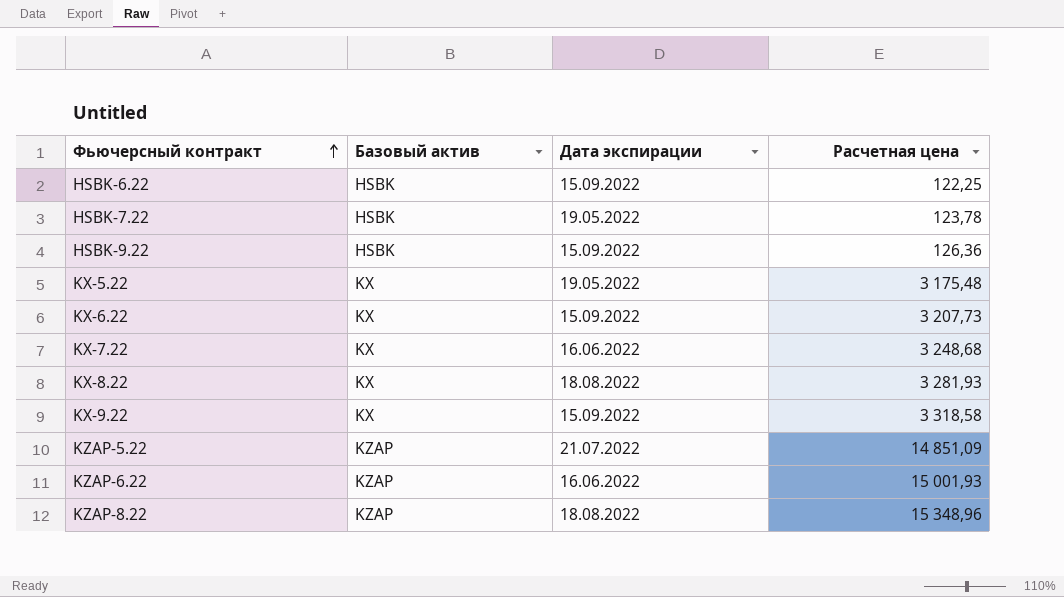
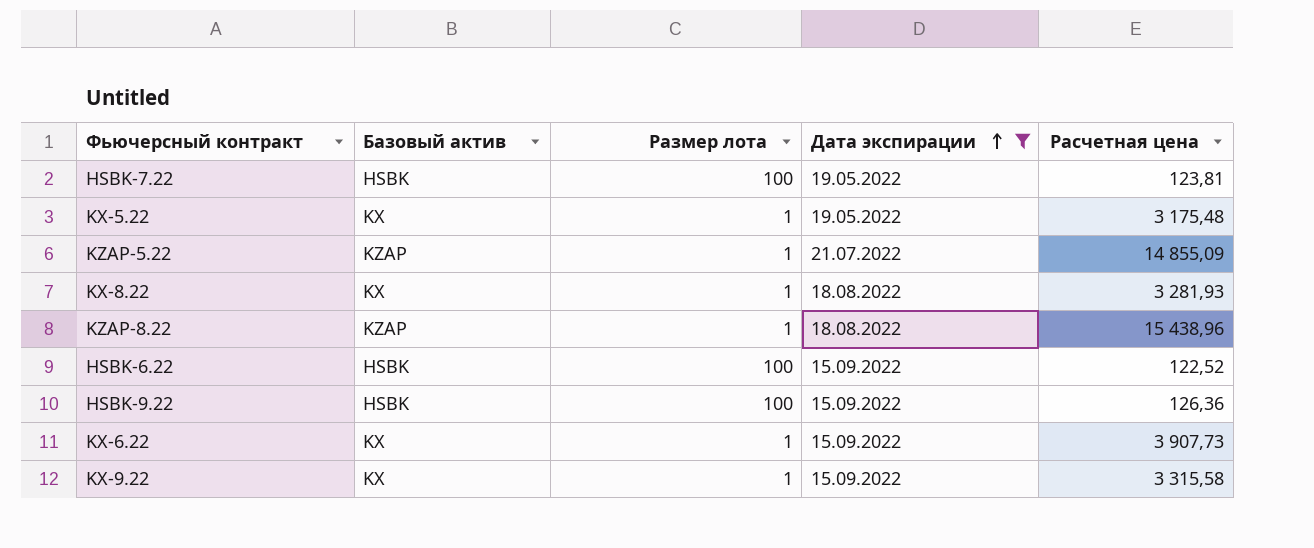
filter: none -> Дата экспирации != 16.06.2022
row order: Фьючерсный контракт ascending -> Дата экспирации ascending
column Размер лота | position: none -> 3
HSBK-7.22 | Расчетная цена: 123,78 -> 123,81
KZAP-5.22 | Расчетная цена: 14 851,09 -> 14 855,09
KZAP-8.22 | Расчетная цена: 15 348,96 -> 15 438,96
HSBK-6.22 | Расчетная цена: 122,25 -> 122,52
KX-6.22 | Расчетная цена: 3 207,73 -> 3 907,73
KX-9.22 | Расчетная цена: 3 318,58 -> 3 315,58

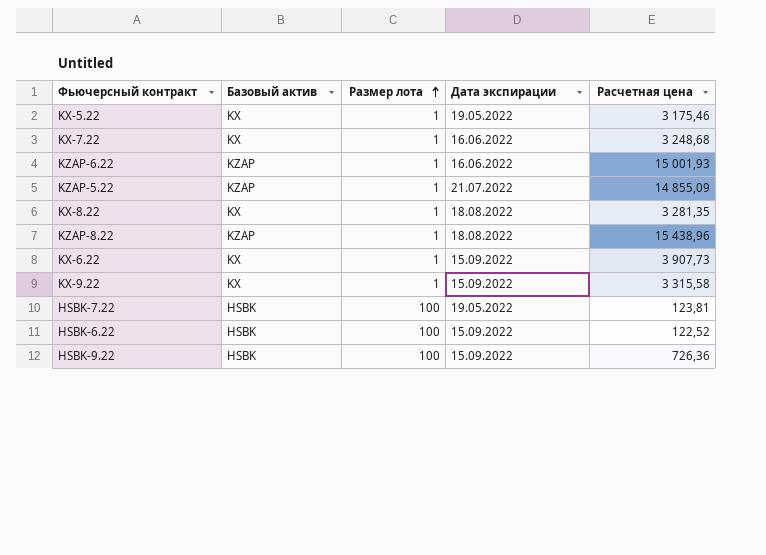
filter: Дата экспирации != 16.06.2022 -> none
row order: Дата экспирации ascending -> Размер лота ascending
KX-5.22 | Расчетная цена: 3 175,48 -> 3 175,46
KX-8.22 | Расчетная цена: 3 281,93 -> 3 281,35
HSBK-9.22 | Расчетная цена: 126,36 -> 726,36

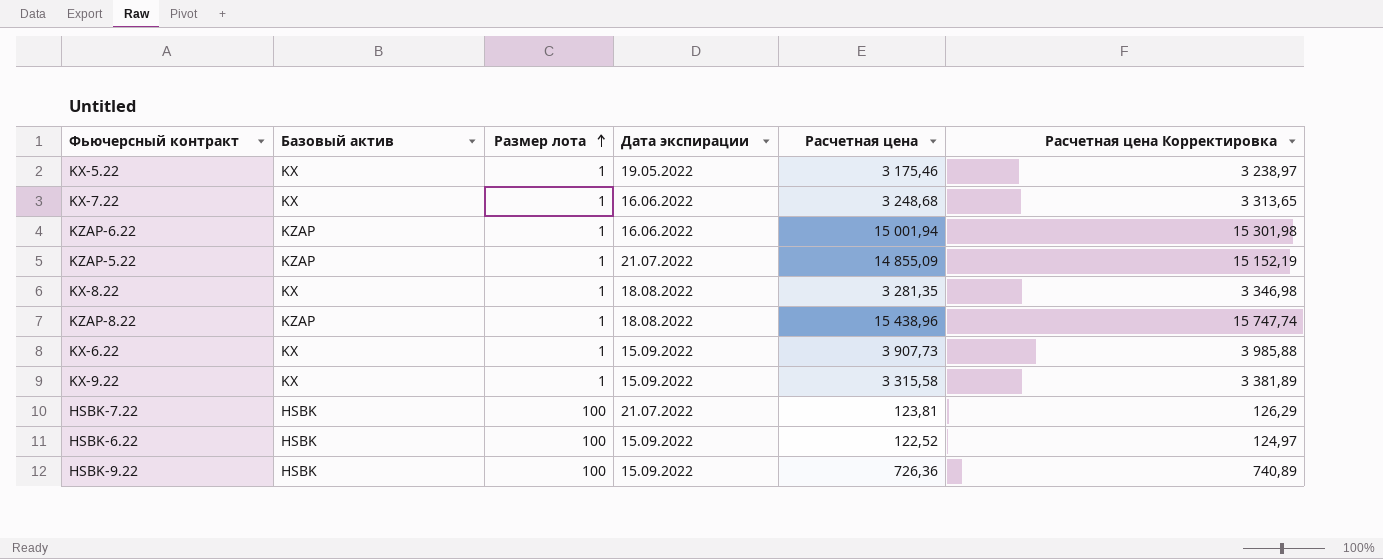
column Расчетная цена Корректировка | formula: none -> [Расчетная цена] * 1,02
KZAP-6.22 | Расчетная цена: 15 001,93 -> 15 001,94
HSBK-7.22 | Дата экспирации: 19.05.2022 -> 21.07.2022

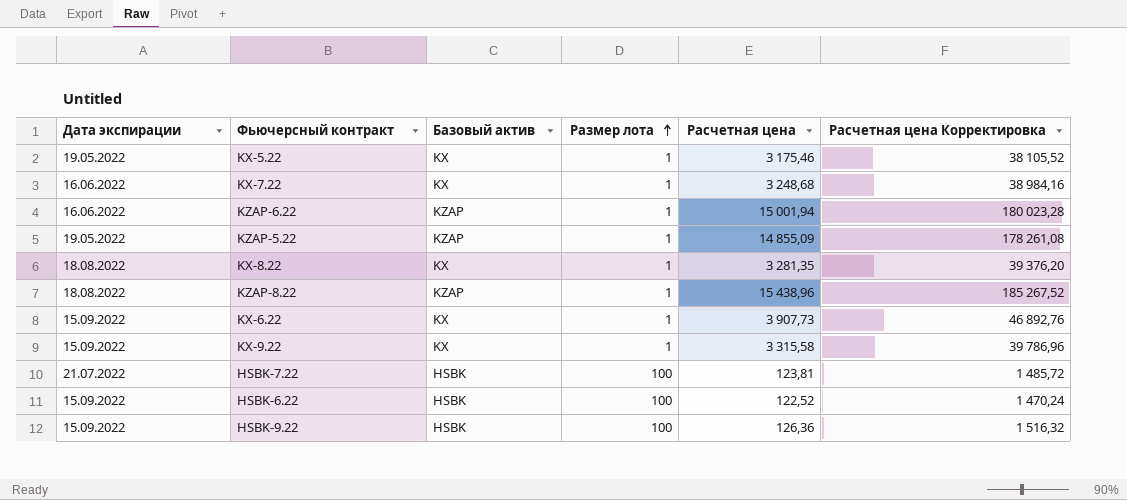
column Дата экспирации | position: 4 -> 1
column Расчетная цена Корректировка | formula: [Расчетная цена] * 1,02 -> [Расчетная цена] * 12
KZAP-5.22 | Дата экспирации: 21.07.2022 -> 19.05.2022
HSBK-9.22 | Расчетная цена: 726,36 -> 126,36

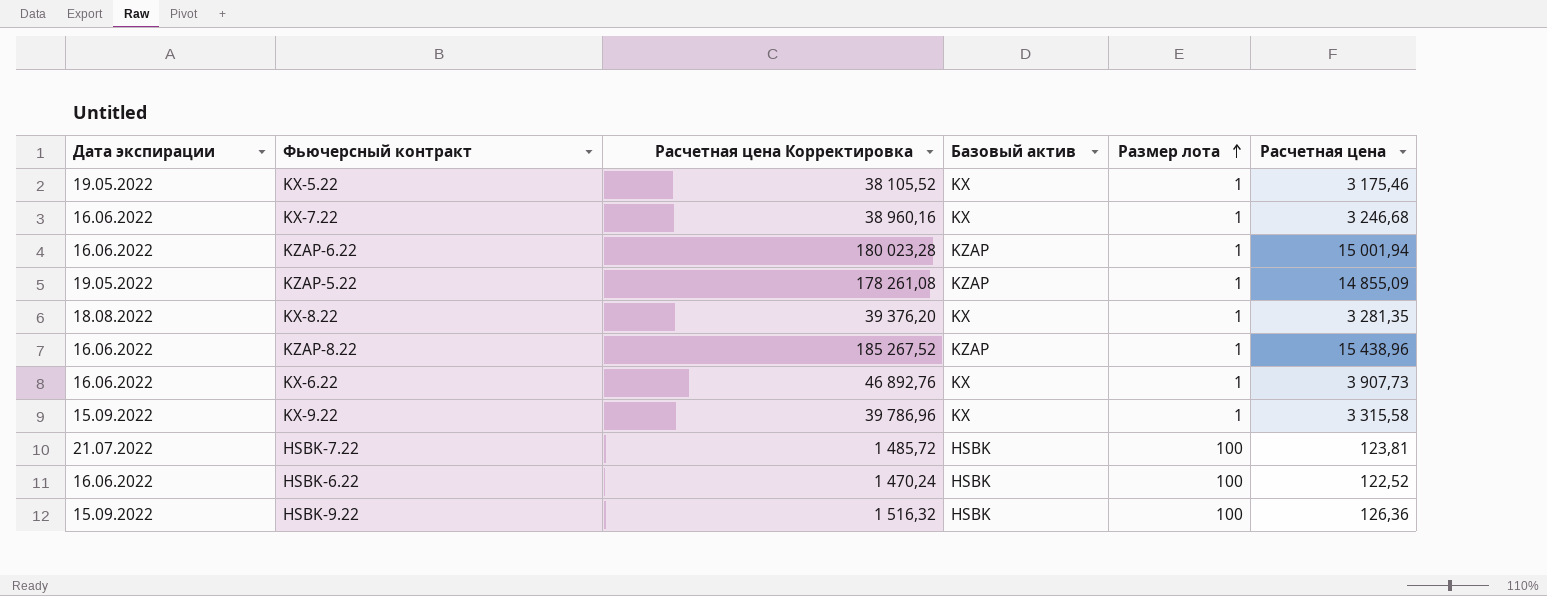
column Расчетная цена Корректировка | position: 6 -> 3
KX-7.22 | Расчетная цена Корректировка: 38 984,16 -> 38 960,16
KX-7.22 | Расчетная цена: 3 248,68 -> 3 246,68
KZAP-8.22 | Дата экспирации: 18.08.2022 -> 16.06.2022
KX-6.22 | Дата экспирации: 15.09.2022 -> 16.06.2022
HSBK-6.22 | Дата экспирации: 15.09.2022 -> 16.06.2022

